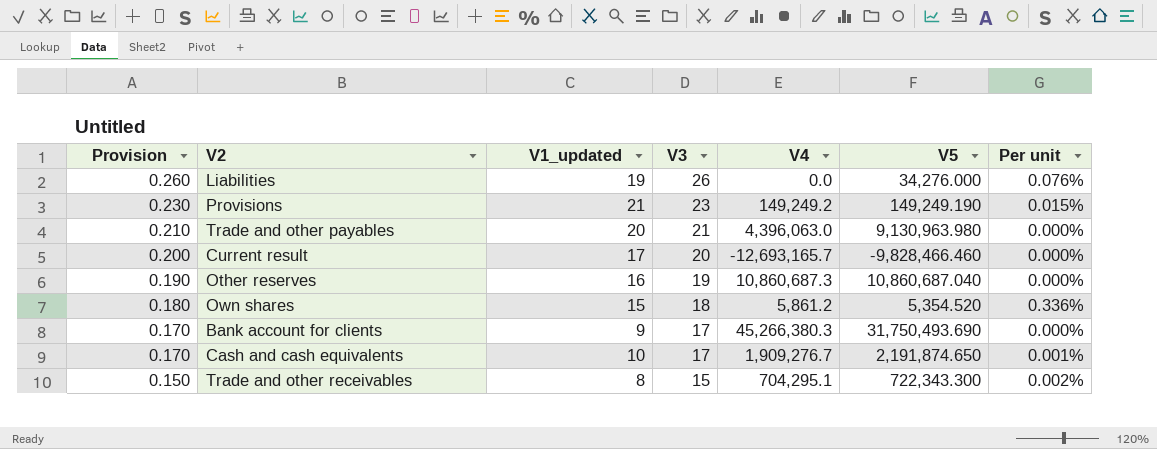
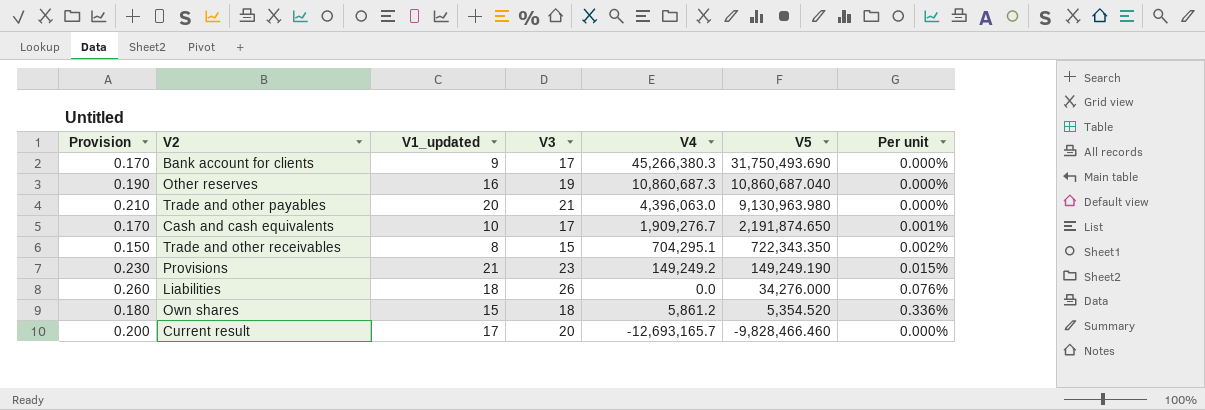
row order: Provision descending -> V5 descending
Trade and other receivables | V5: 722,343.300 -> 722,343.350
Liabilities | V1_updated: 19 -> 18

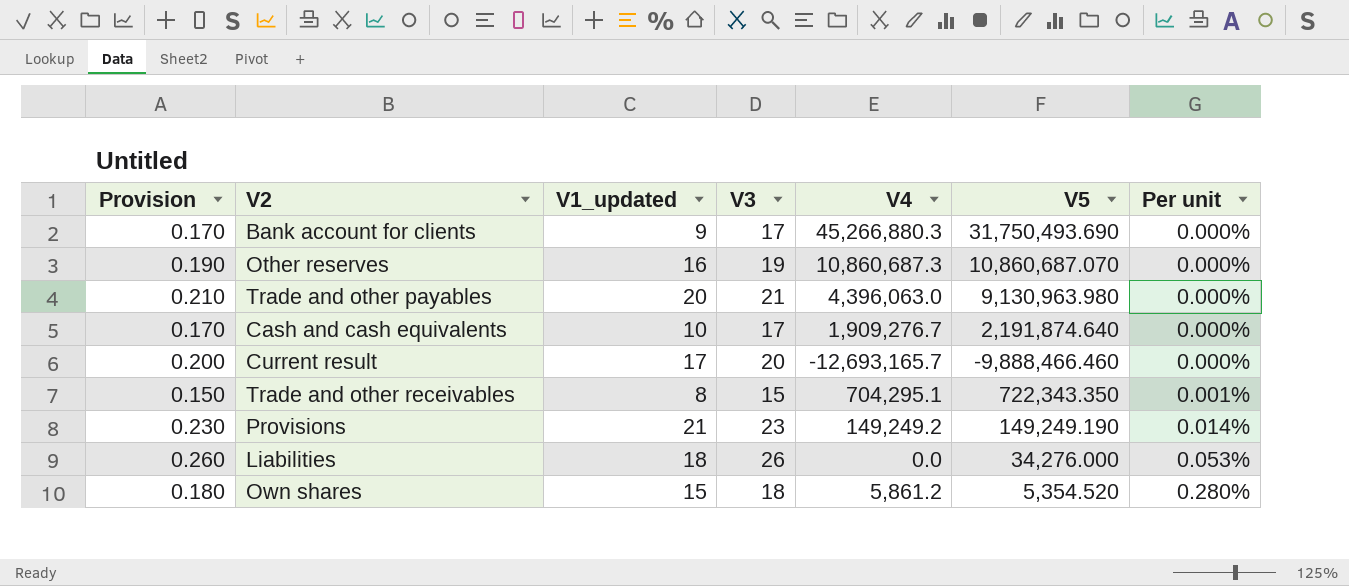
row order: V5 descending -> Per unit ascending
column Per unit | formula: [V3] / [V5] -> [V1_updated] / [V5]
Bank account for clients | V4: 45,266,380.3 -> 45,266,880.3
Other reserves | V5: 10,860,687.040 -> 10,860,687.070
Cash and cash equivalents | V5: 2,191,874.650 -> 2,191,874.640
Current result | V5: -9,828,466.460 -> -9,888,466.460

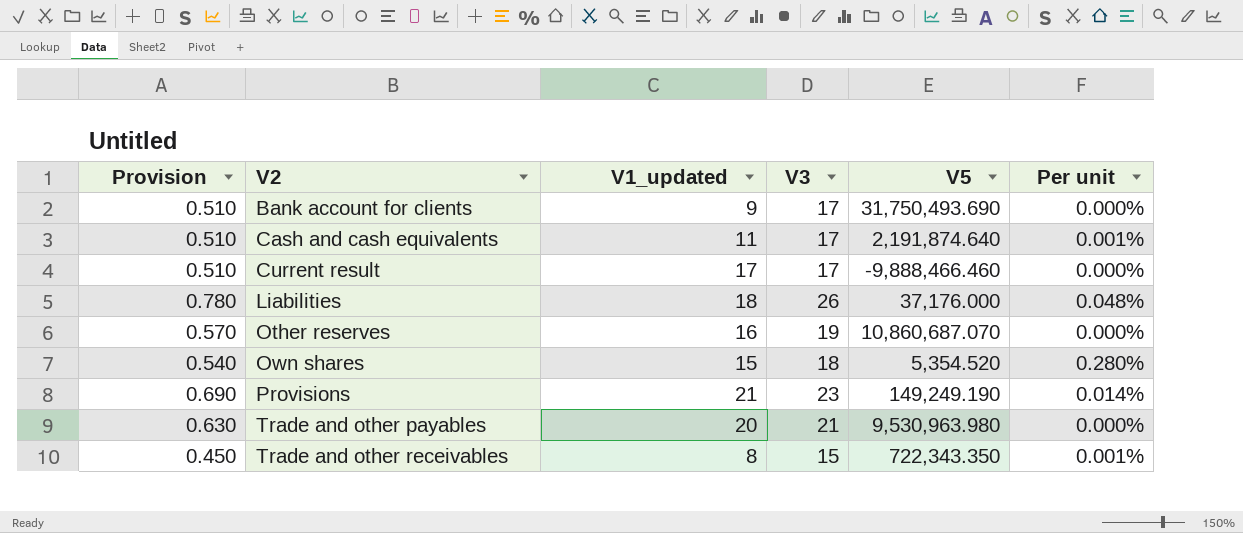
row order: Per unit ascending -> V2 ascending
column V4 | position: 5 -> none
column Provision | formula: [V3] * 0.01 -> [V3] * 0.03
Cash and cash equivalents | V1_updated: 10 -> 11
Cash and cash equivalents | Per unit: 0.000% -> 0.001%
Current result | V3: 20 -> 17
Liabilities | V5: 34,276.000 -> 37,176.000
Liabilities | Per unit: 0.053% -> 0.048%
Trade and other payables | V5: 9,130,963.980 -> 9,530,963.980

